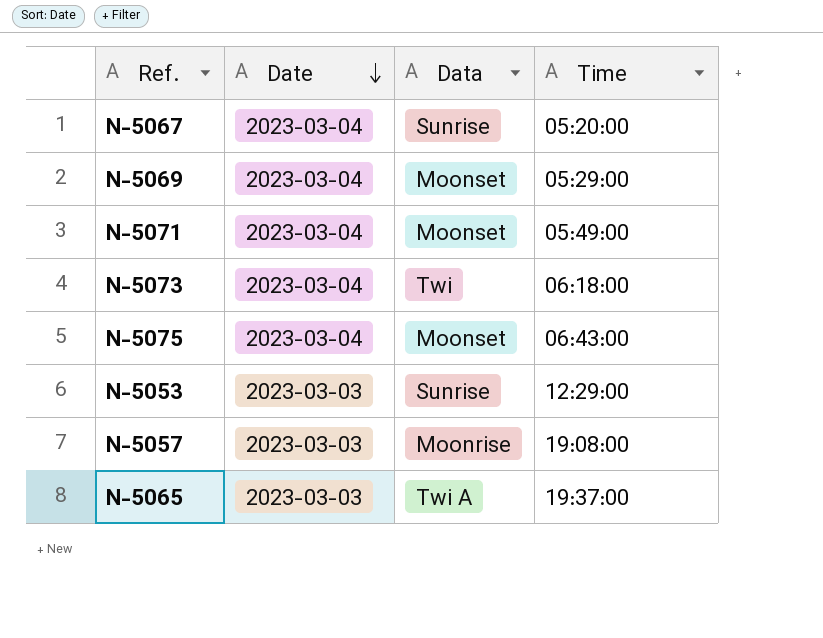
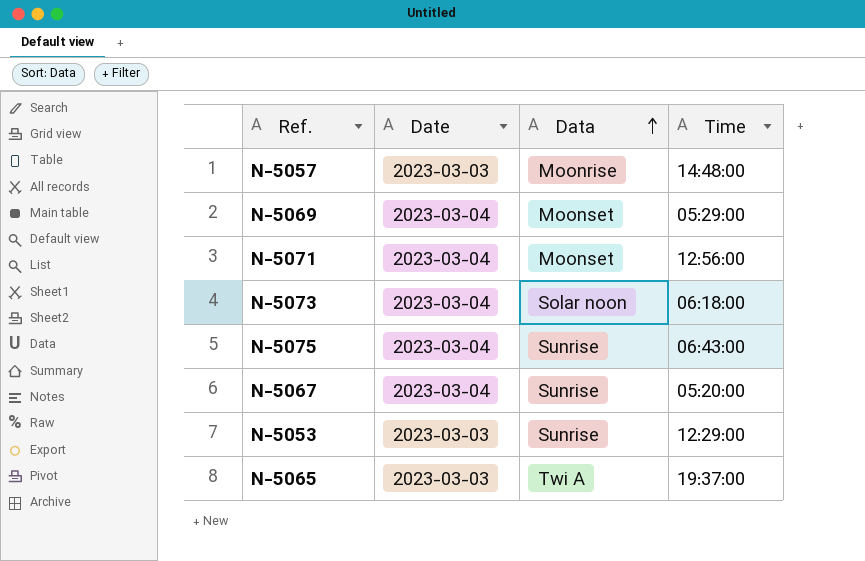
row order: Date descending -> Data ascending
N-5057 | Time: 19:08:00 -> 14:48:00
N-5071 | Time: 05:49:00 -> 12:56:00
N-5073 | Data: Twi -> Solar noon
N-5075 | Data: Moonset -> Sunrise

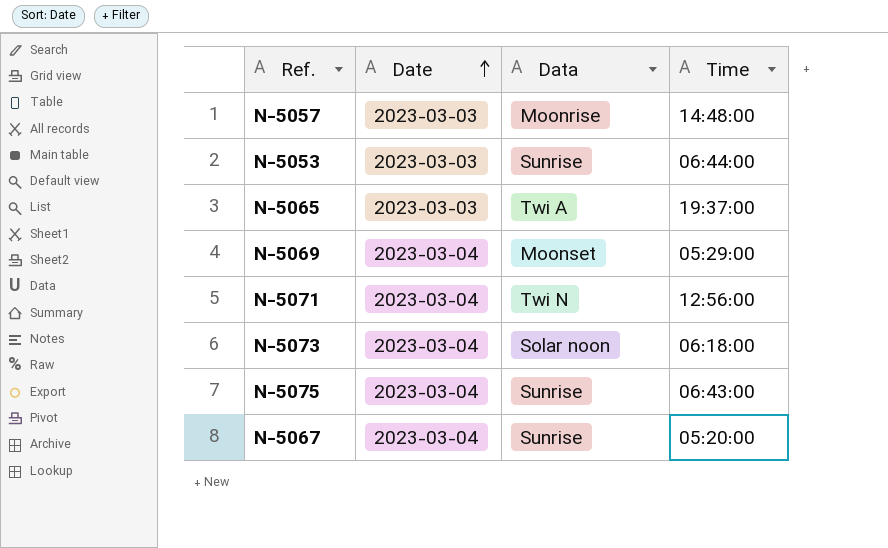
row order: Data ascending -> Date ascending
N-5053 | Time: 12:29:00 -> 06:44:00
N-5071 | Data: Moonset -> Twi N

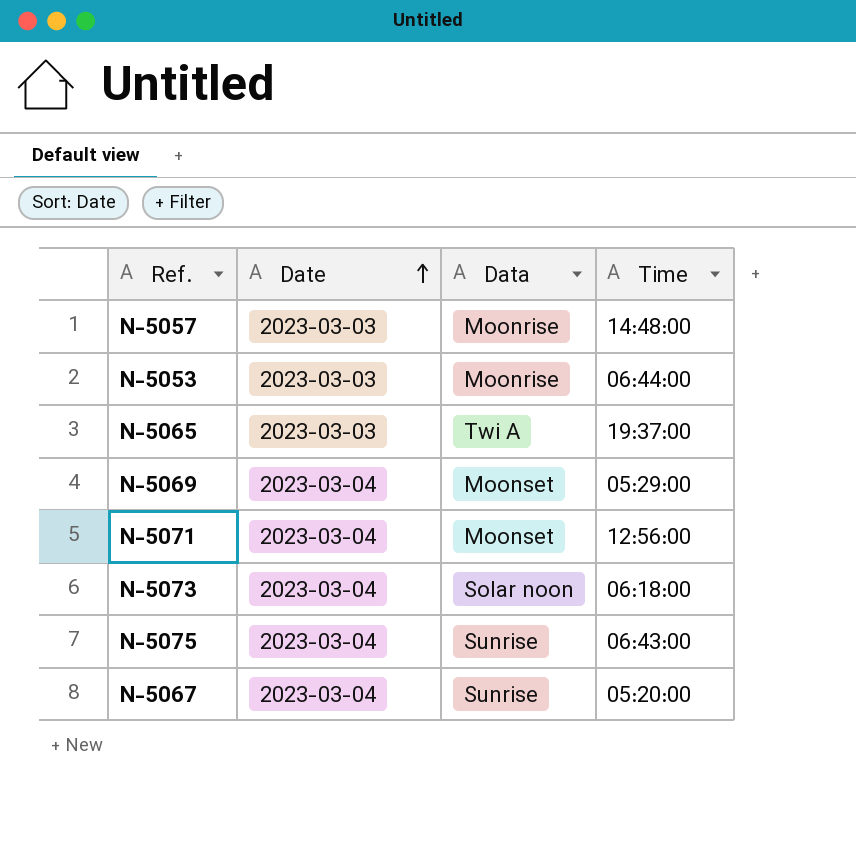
N-5053 | Data: Sunrise -> Moonrise
N-5071 | Data: Twi N -> Moonset

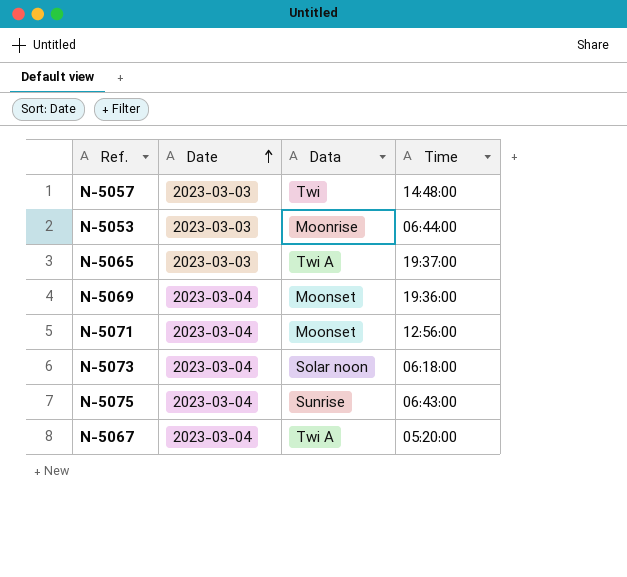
N-5057 | Data: Moonrise -> Twi
N-5069 | Time: 05:29:00 -> 19:36:00
N-5067 | Data: Sunrise -> Twi A

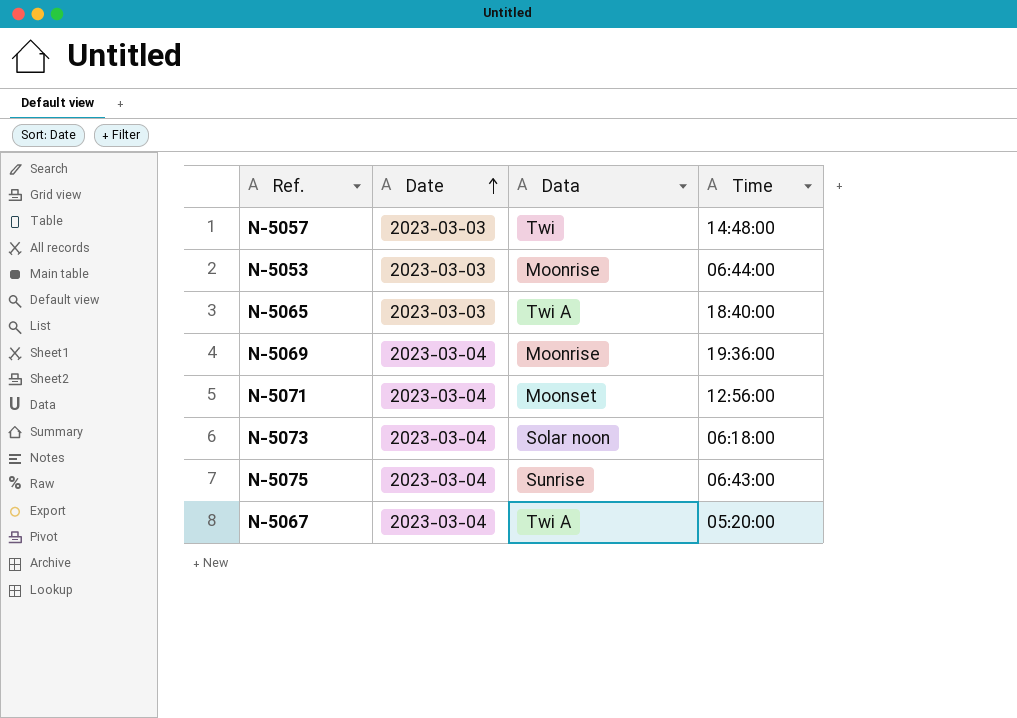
N-5065 | Time: 19:37:00 -> 18:40:00
N-5069 | Data: Moonset -> Moonrise

